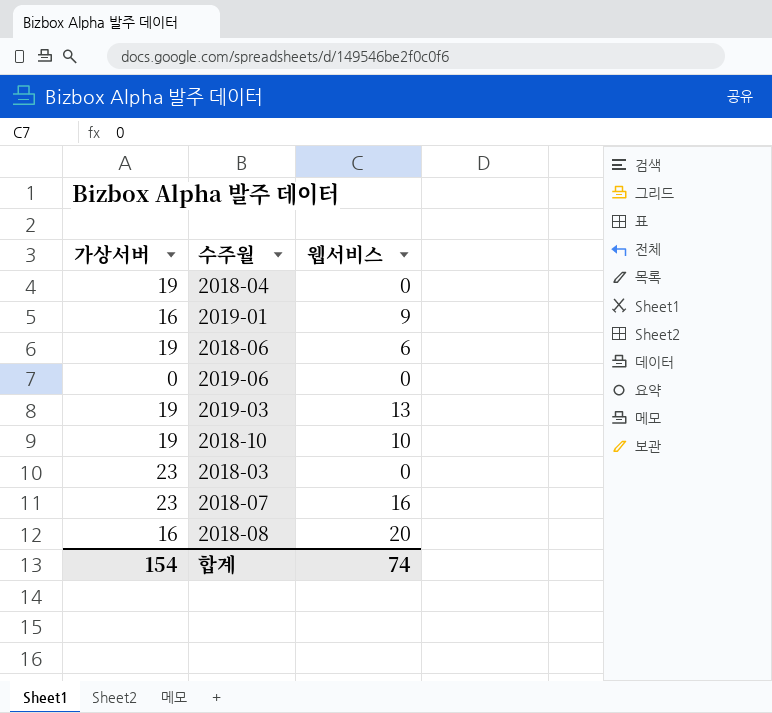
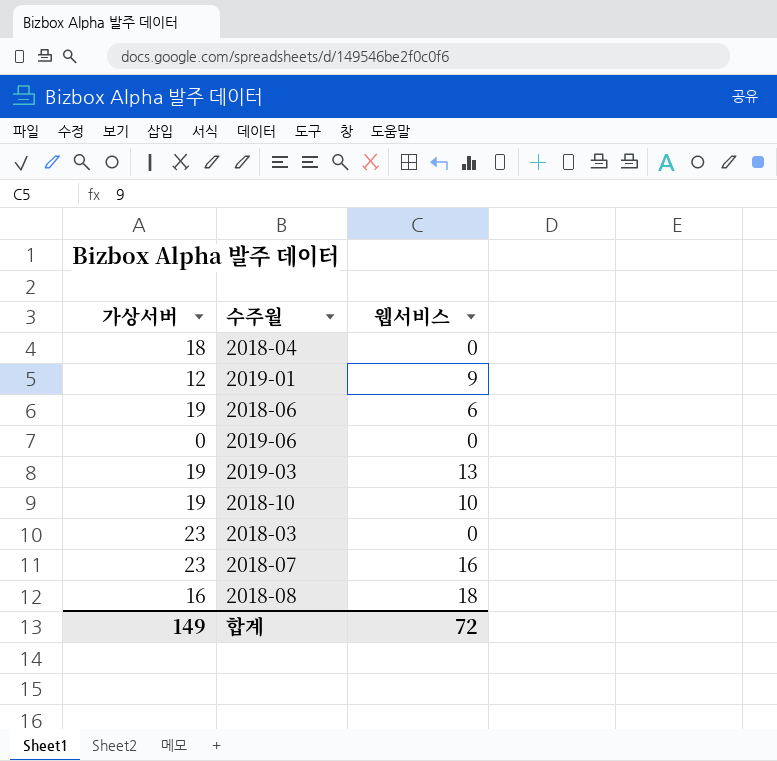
2018-04 | 가상서버: 19 -> 18
2019-01 | 가상서버: 16 -> 12
2018-08 | 웹서비스: 20 -> 18
합계 | 가상서버: 154 -> 149
합계 | 웹서비스: 74 -> 72

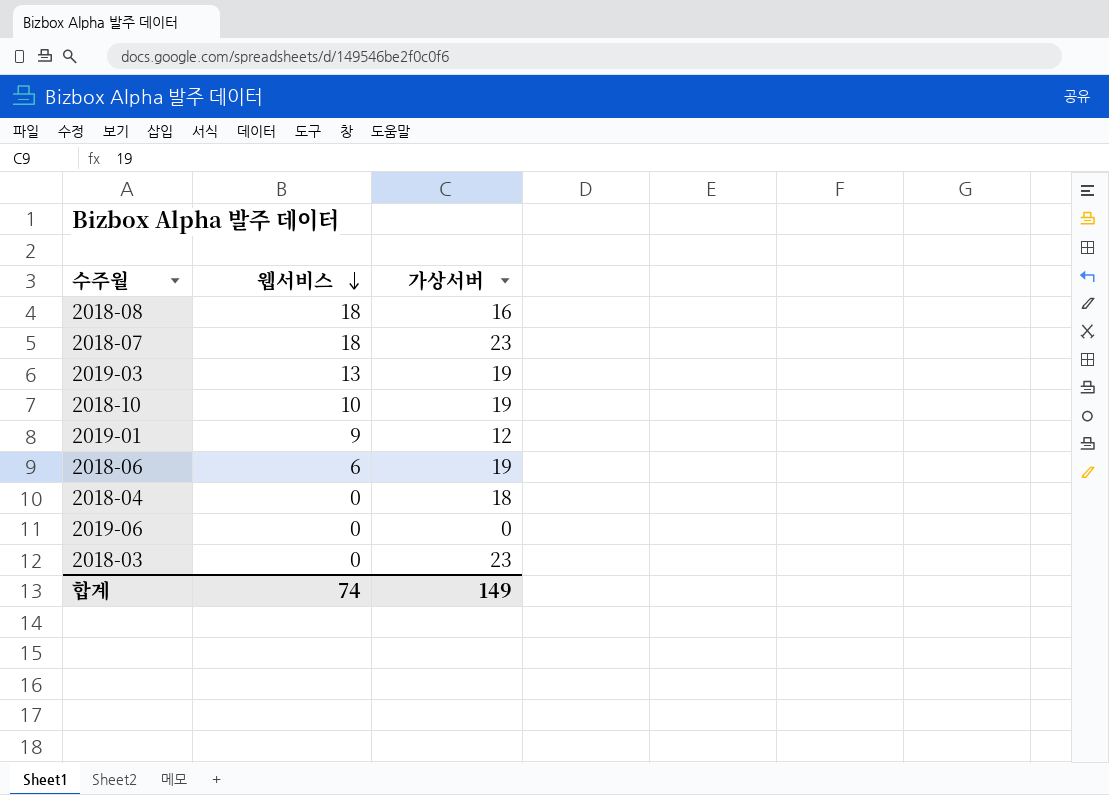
row order: none -> 웹서비스 descending
column 가상서버 | position: 1 -> 3
2018-07 | 웹서비스: 16 -> 18
합계 | 웹서비스: 72 -> 74

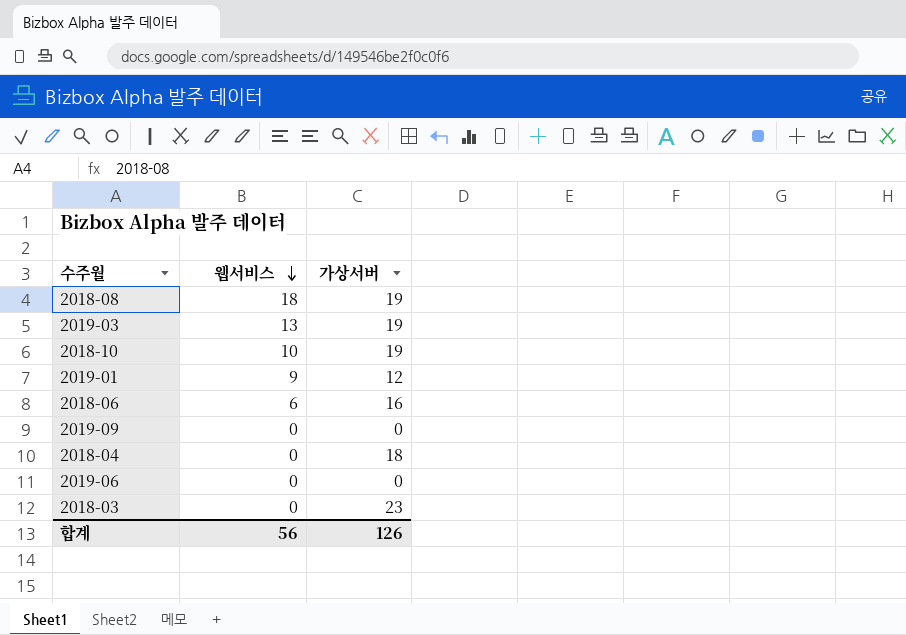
row 2018-07: 18 | 23 -> none
2018-08 | 가상서버: 16 -> 19
2018-06 | 가상서버: 19 -> 16
row 2019-09: none -> 0 | 0
합계 | 웹서비스: 74 -> 56
합계 | 가상서버: 149 -> 126

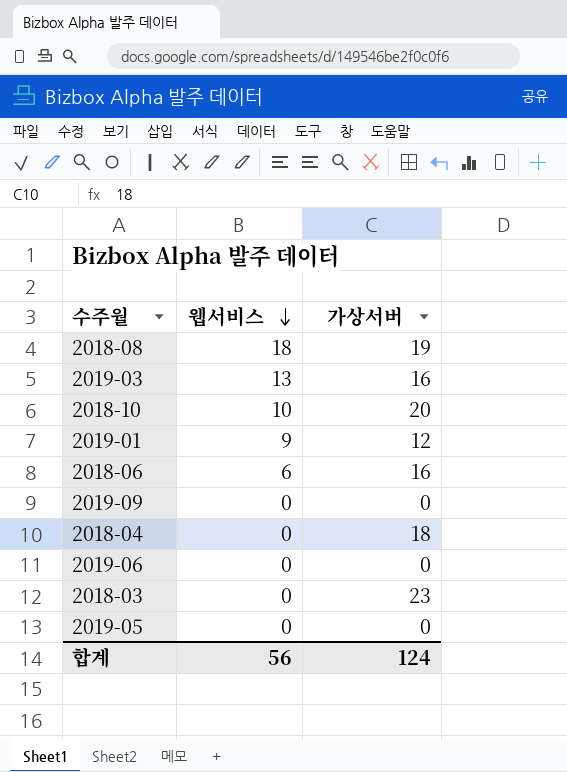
2019-03 | 가상서버: 19 -> 16
2018-10 | 가상서버: 19 -> 20
row 2019-05: none -> 0 | 0
합계 | 가상서버: 126 -> 124

